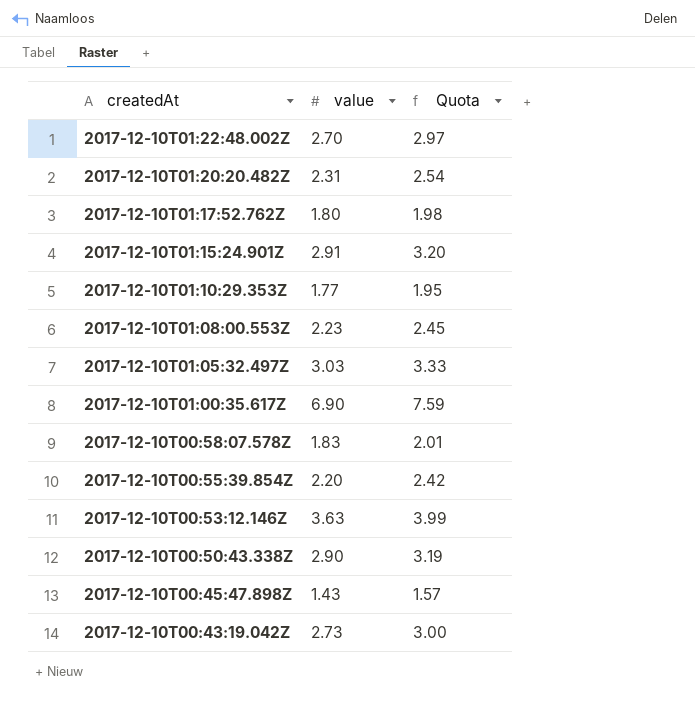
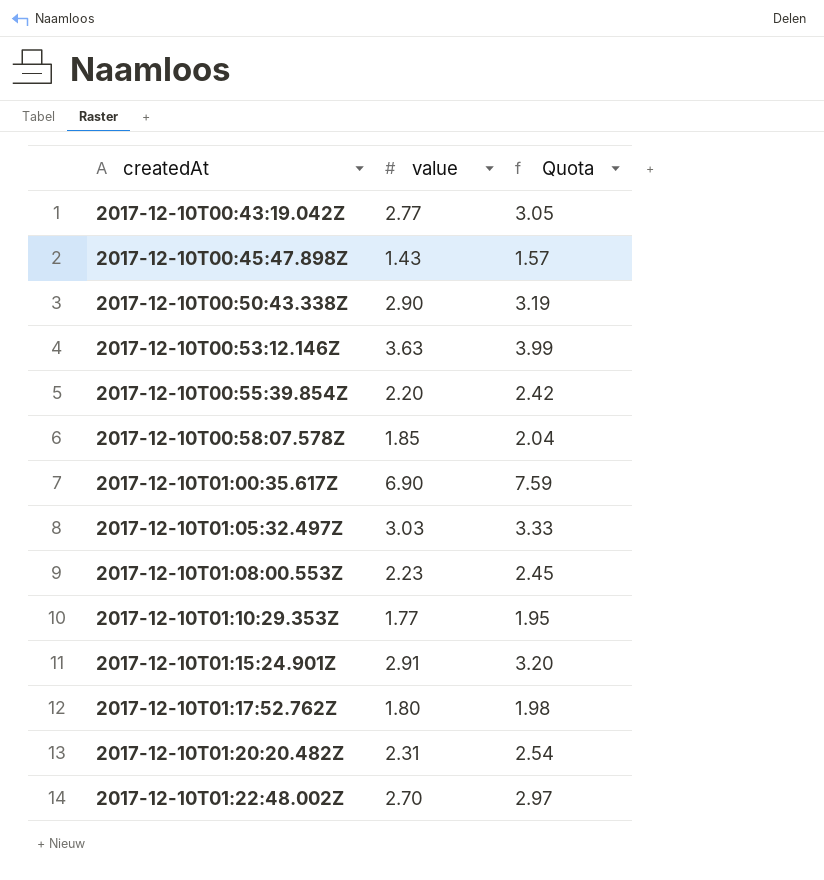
row order: createdAt descending -> createdAt ascending
2017-12-10T00:43:19.042Z | value: 2.73 -> 2.77
2017-12-10T00:43:19.042Z | Quota: 3.00 -> 3.05
2017-12-10T00:58:07.578Z | value: 1.83 -> 1.85
2017-12-10T00:58:07.578Z | Quota: 2.01 -> 2.04

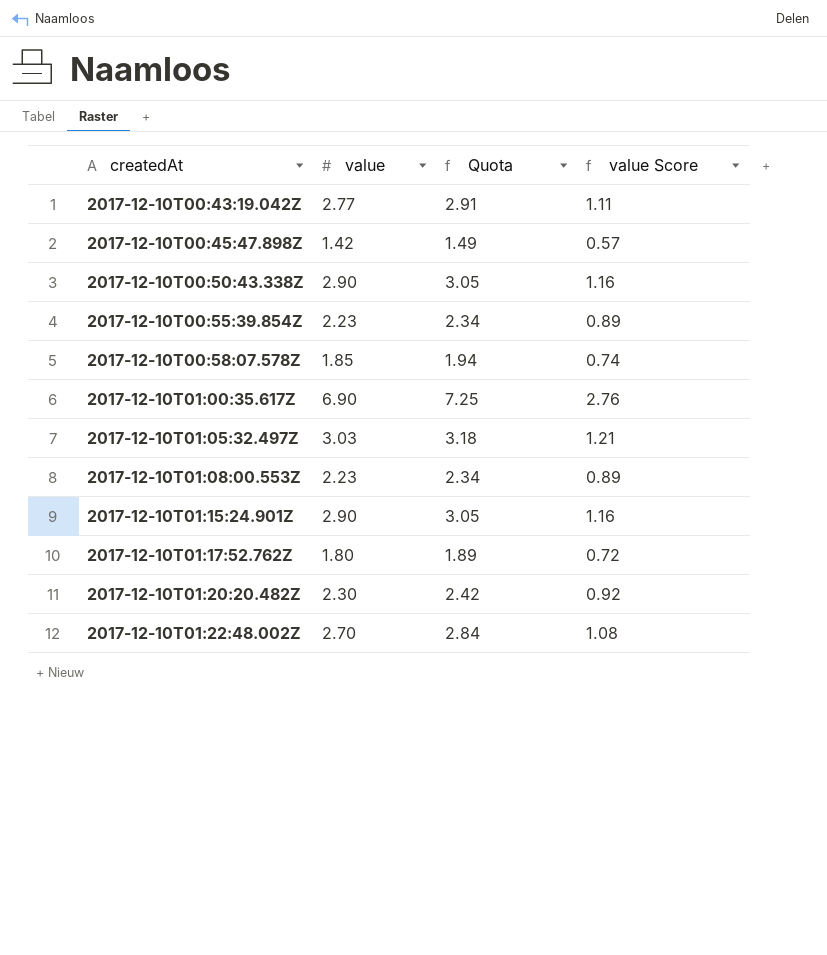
column Quota | formula: [value] * 1.1 -> [value] * 1.05
column value Score | formula: none -> [value] * 0.4
row 2017-12-10T00:53:12.146Z: 3.63 | 3.99 -> none
row 2017-12-10T01:10:29.353Z: 1.77 | 1.95 -> none
2017-12-10T00:45:47.898Z | value: 1.43 -> 1.42
2017-12-10T00:55:39.854Z | value: 2.20 -> 2.23
2017-12-10T01:15:24.901Z | value: 2.91 -> 2.90
2017-12-10T01:20:20.482Z | value: 2.31 -> 2.30

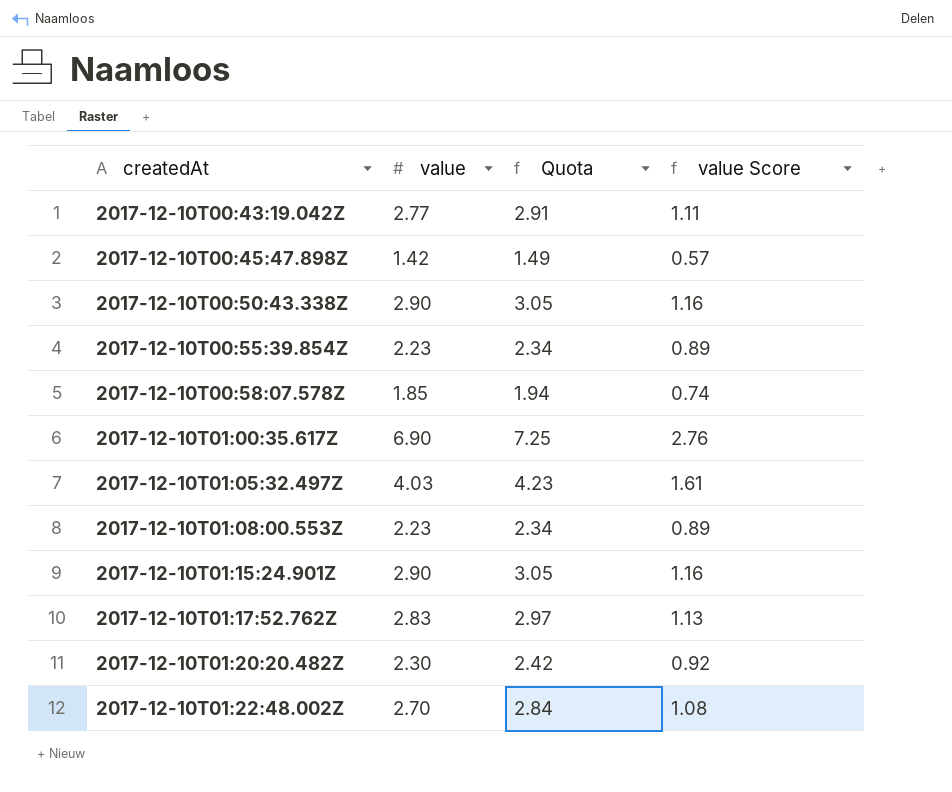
2017-12-10T01:05:32.497Z | value: 3.03 -> 4.03
2017-12-10T01:05:32.497Z | Quota: 3.18 -> 4.23
2017-12-10T01:05:32.497Z | value Score: 1.21 -> 1.61
2017-12-10T01:17:52.762Z | value: 1.80 -> 2.83
2017-12-10T01:17:52.762Z | Quota: 1.89 -> 2.97
2017-12-10T01:17:52.762Z | value Score: 0.72 -> 1.13

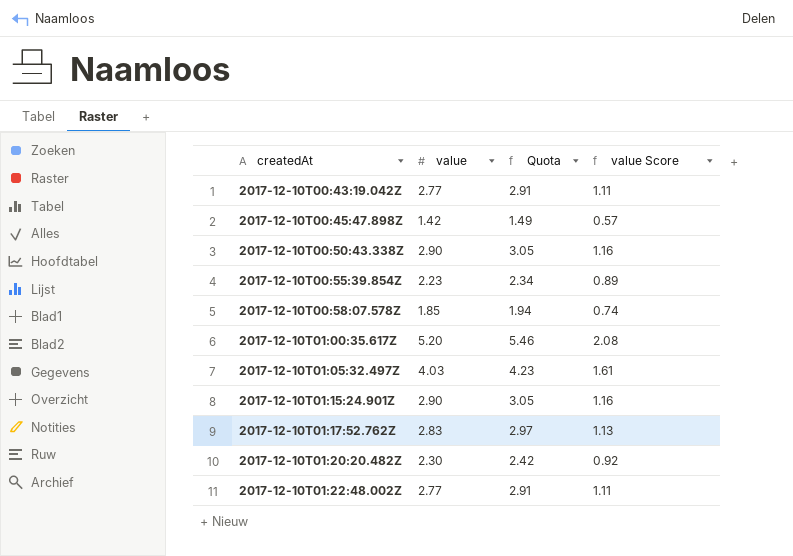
row 2017-12-10T01:08:00.553Z: 2.23 | 2.34 | 0.89 -> none
2017-12-10T01:00:35.617Z | value: 6.90 -> 5.20
2017-12-10T01:00:35.617Z | Quota: 7.25 -> 5.46
2017-12-10T01:00:35.617Z | value Score: 2.76 -> 2.08
2017-12-10T01:22:48.002Z | value: 2.70 -> 2.77
2017-12-10T01:22:48.002Z | Quota: 2.84 -> 2.91
2017-12-10T01:22:48.002Z | value Score: 1.08 -> 1.11

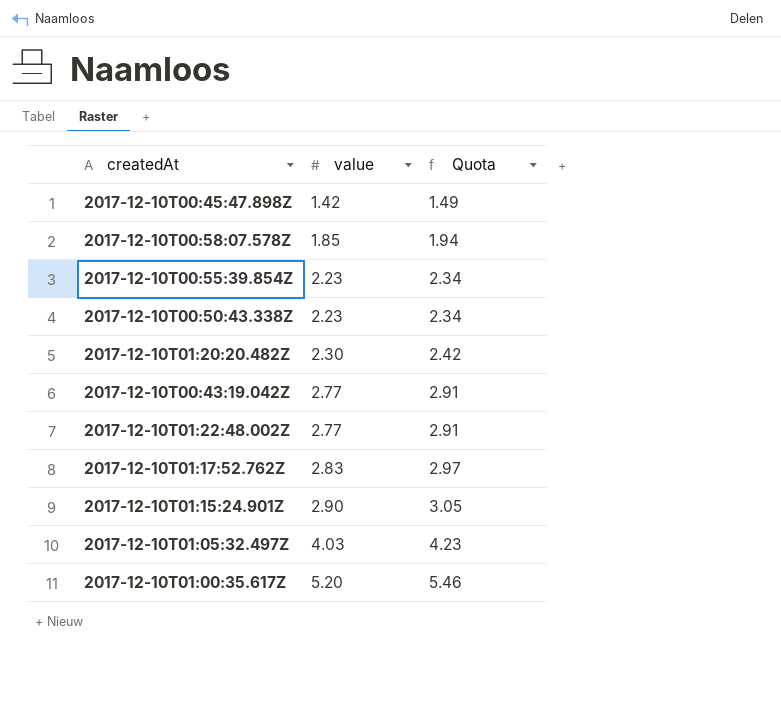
row order: createdAt ascending -> value ascending
column value Score | formula: [value] * 0.4 -> none
2017-12-10T00:50:43.338Z | value: 2.90 -> 2.23
2017-12-10T00:50:43.338Z | Quota: 3.05 -> 2.34

